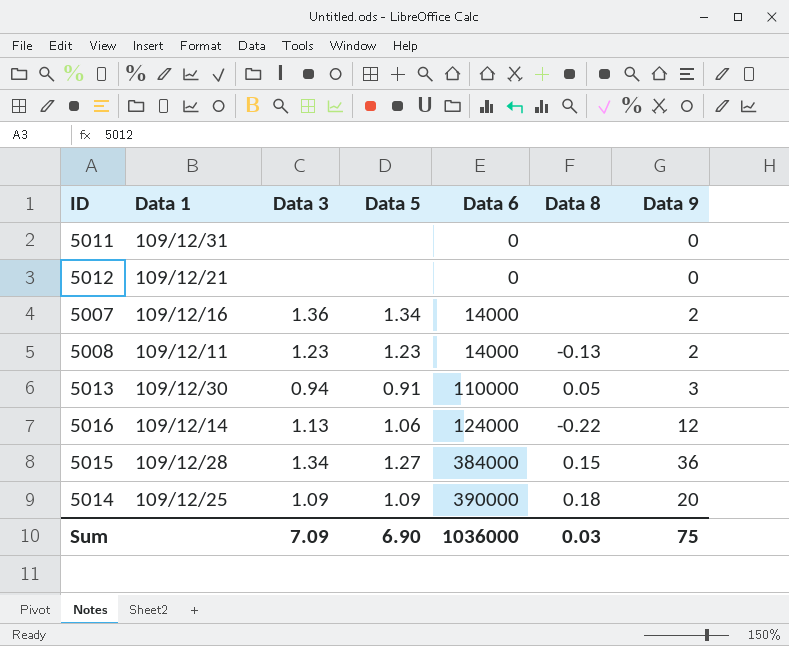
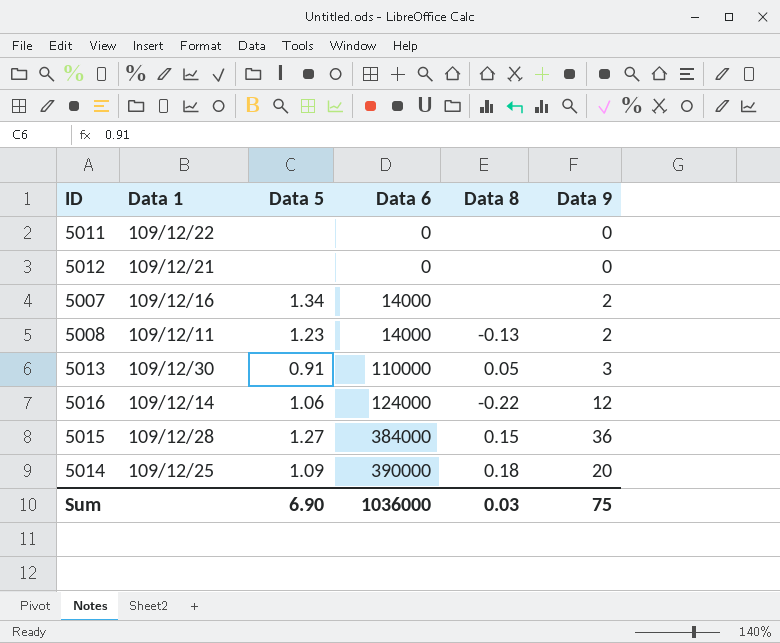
column Data 3 | position: 3 -> none
5011 | Data 1: 109/12/31 -> 109/12/22

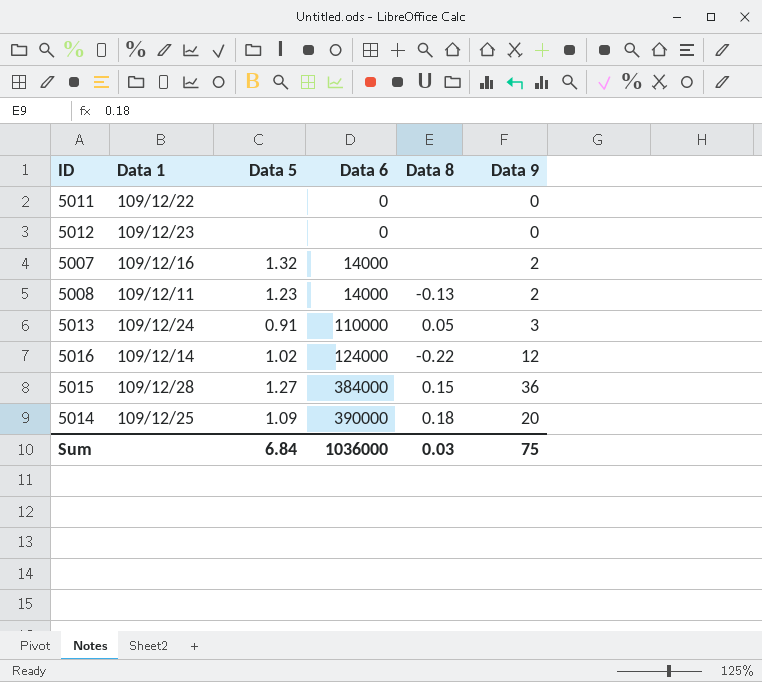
5012 | Data 1: 109/12/21 -> 109/12/23
5007 | Data 5: 1.34 -> 1.32
5013 | Data 1: 109/12/30 -> 109/12/24
5016 | Data 5: 1.06 -> 1.02
Sum | Data 5: 6.90 -> 6.84

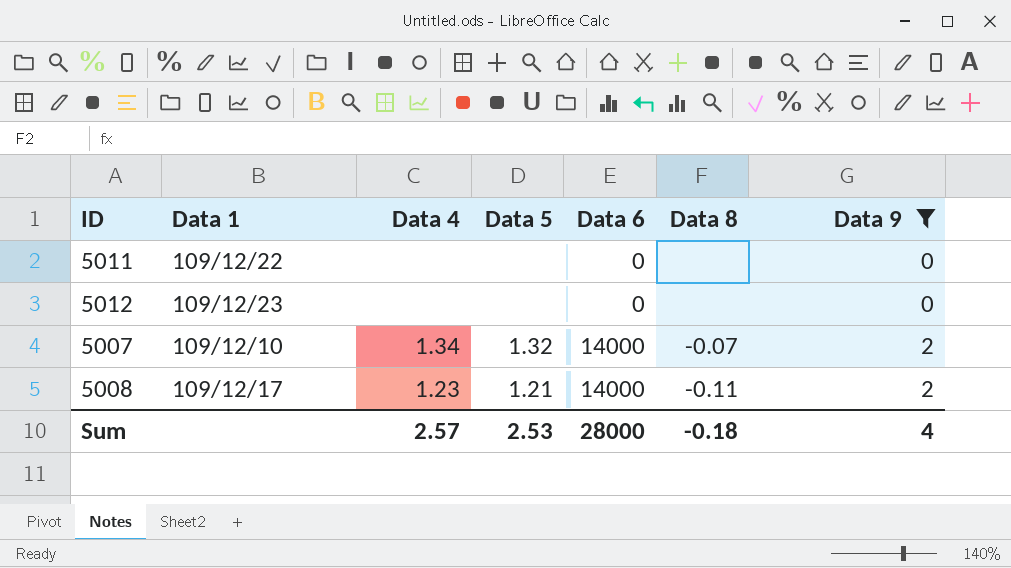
filter: none -> Data 9 <= 2
column Data 4 | position: none -> 3
5007 | Data 1: 109/12/16 -> 109/12/10
5007 | Data 8: none -> -0.07
5008 | Data 1: 109/12/11 -> 109/12/17
5008 | Data 5: 1.23 -> 1.21
5008 | Data 8: -0.13 -> -0.11
Sum | Data 5: 6.84 -> 2.53
Sum | Data 6: 1036000 -> 28000
Sum | Data 8: 0.03 -> -0.18
Sum | Data 9: 75 -> 4

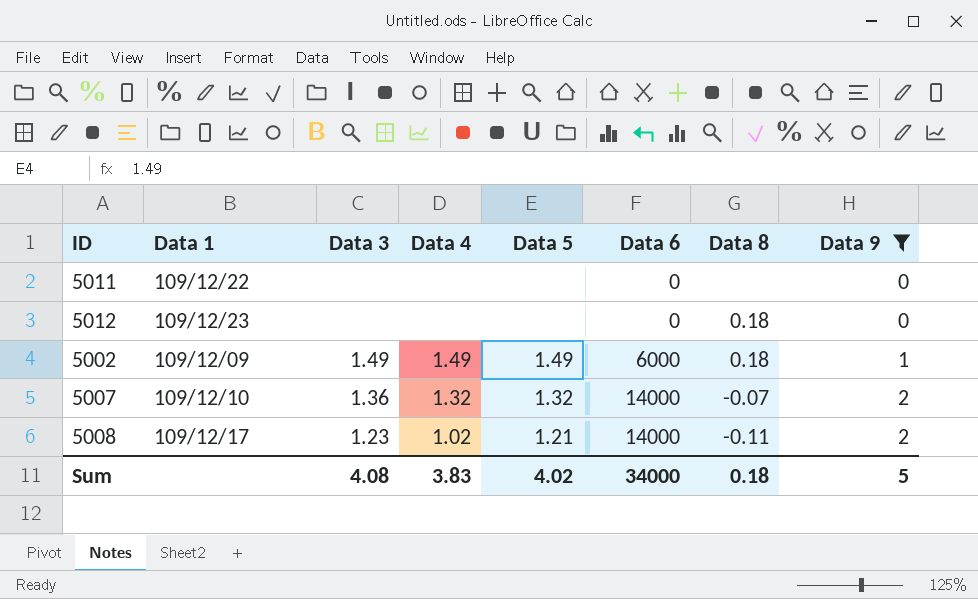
column Data 3 | position: none -> 3
5012 | Data 8: none -> 0.18
row 5002: none -> 109/12/09 | 1.49 | 1.49 | 1.49 | 6000 | 0.18 | 1
5007 | Data 4: 1.34 -> 1.32
5008 | Data 4: 1.23 -> 1.02
Sum | Data 4: 2.57 -> 3.83
Sum | Data 5: 2.53 -> 4.02
Sum | Data 6: 28000 -> 34000
Sum | Data 8: -0.18 -> 0.18
Sum | Data 9: 4 -> 5

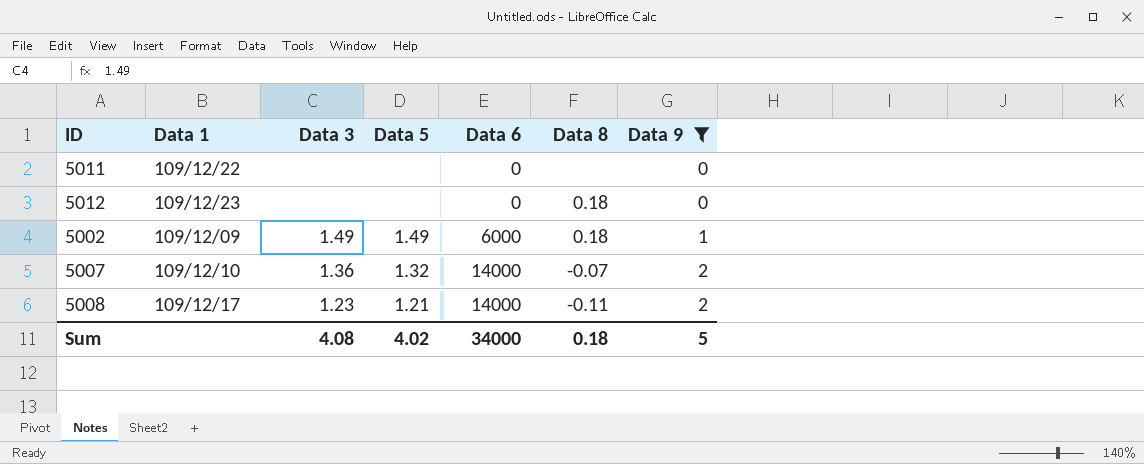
column Data 4 | position: 4 -> none

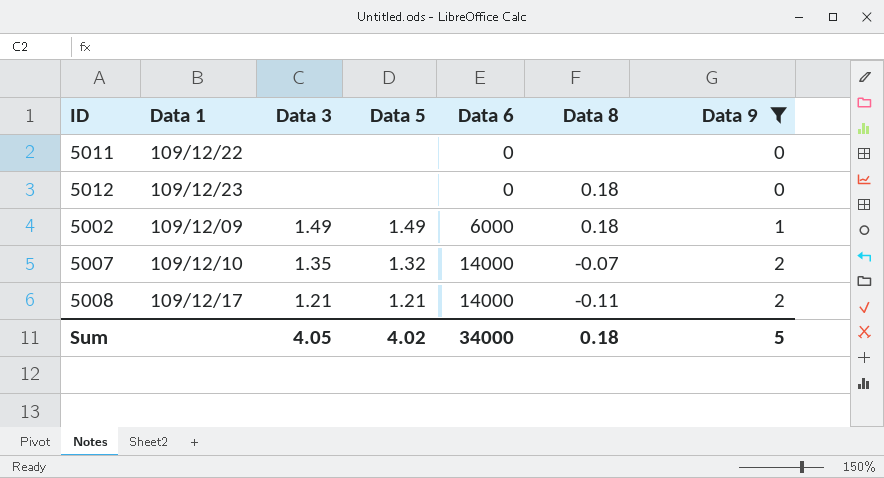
5007 | Data 3: 1.36 -> 1.35
5008 | Data 3: 1.23 -> 1.21
Sum | Data 3: 4.08 -> 4.05

